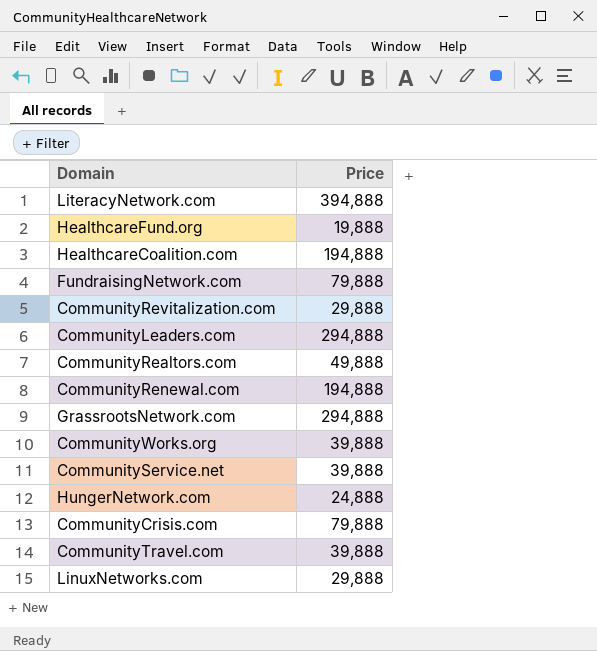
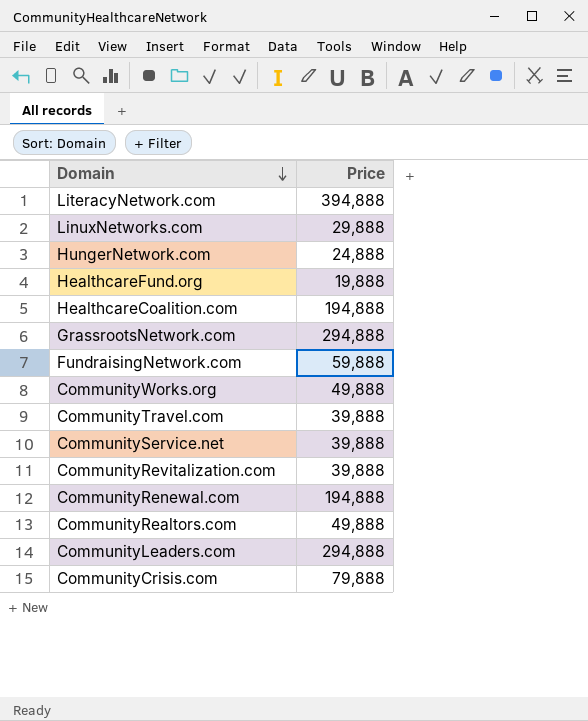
row order: none -> Domain descending
FundraisingNetwork.com | Price: 79,888 -> 59,888
CommunityWorks.org | Price: 39,888 -> 49,888
CommunityRevitalization.com | Price: 29,888 -> 39,888

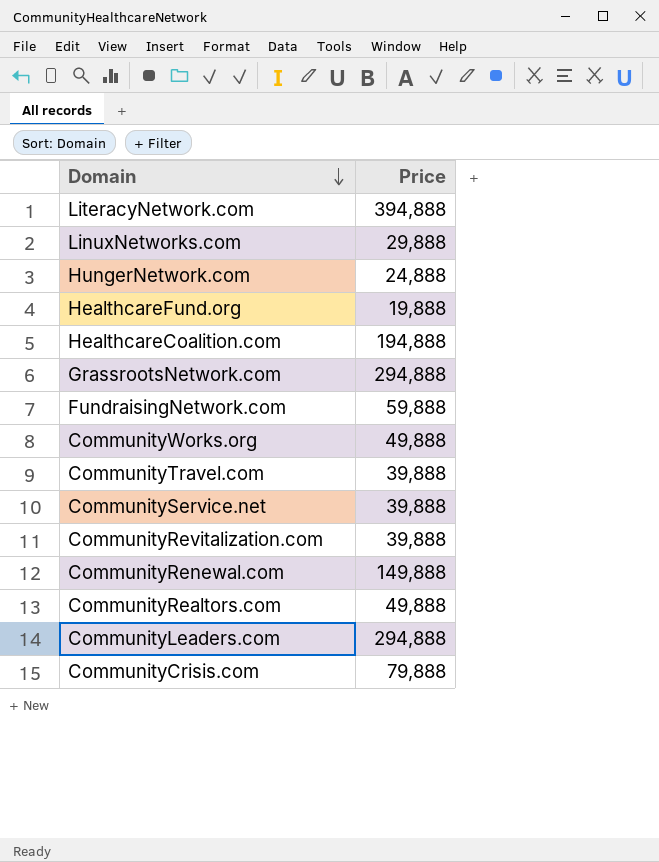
CommunityRenewal.com | Price: 194,888 -> 149,888

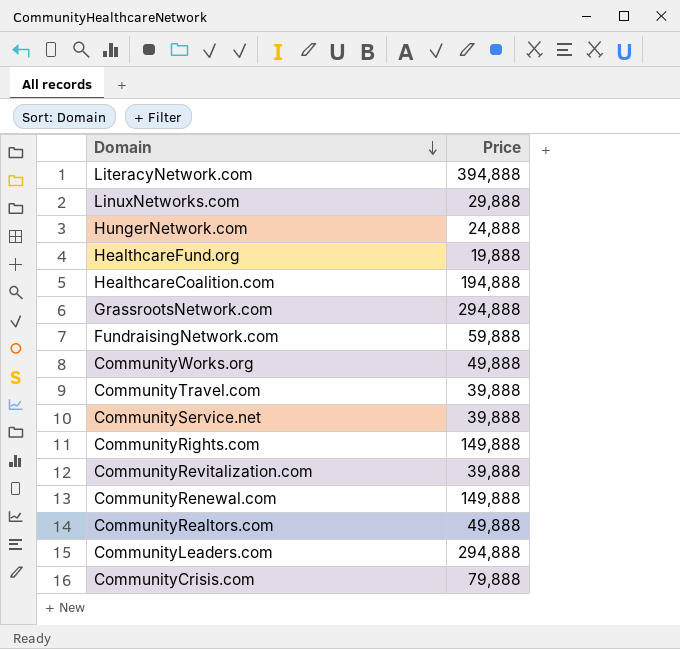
row CommunityRights.com: none -> 149,888

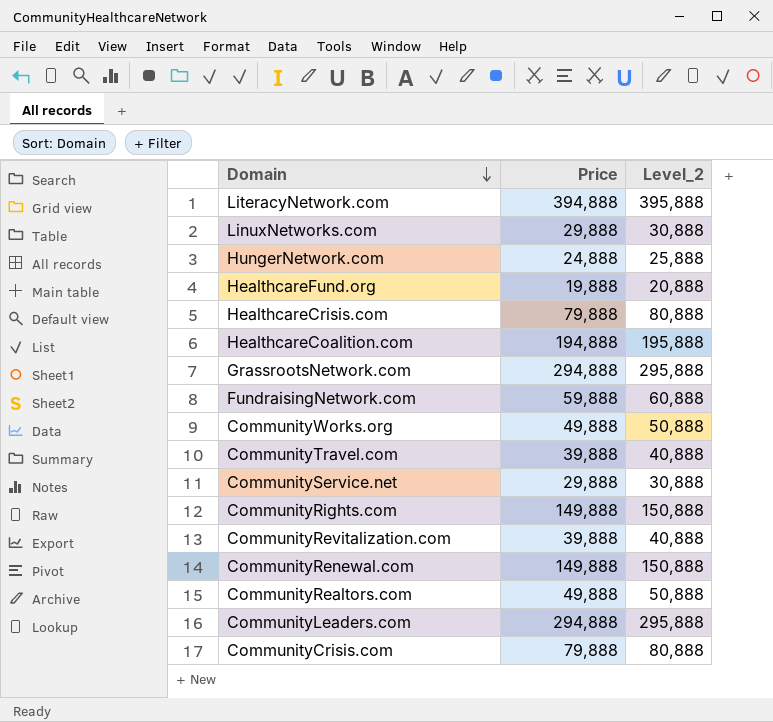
column Level_2 | formula: none -> [Price] + 1000
row HealthcareCrisis.com: none -> 79,888 | 80,888
CommunityService.net | Price: 39,888 -> 29,888

